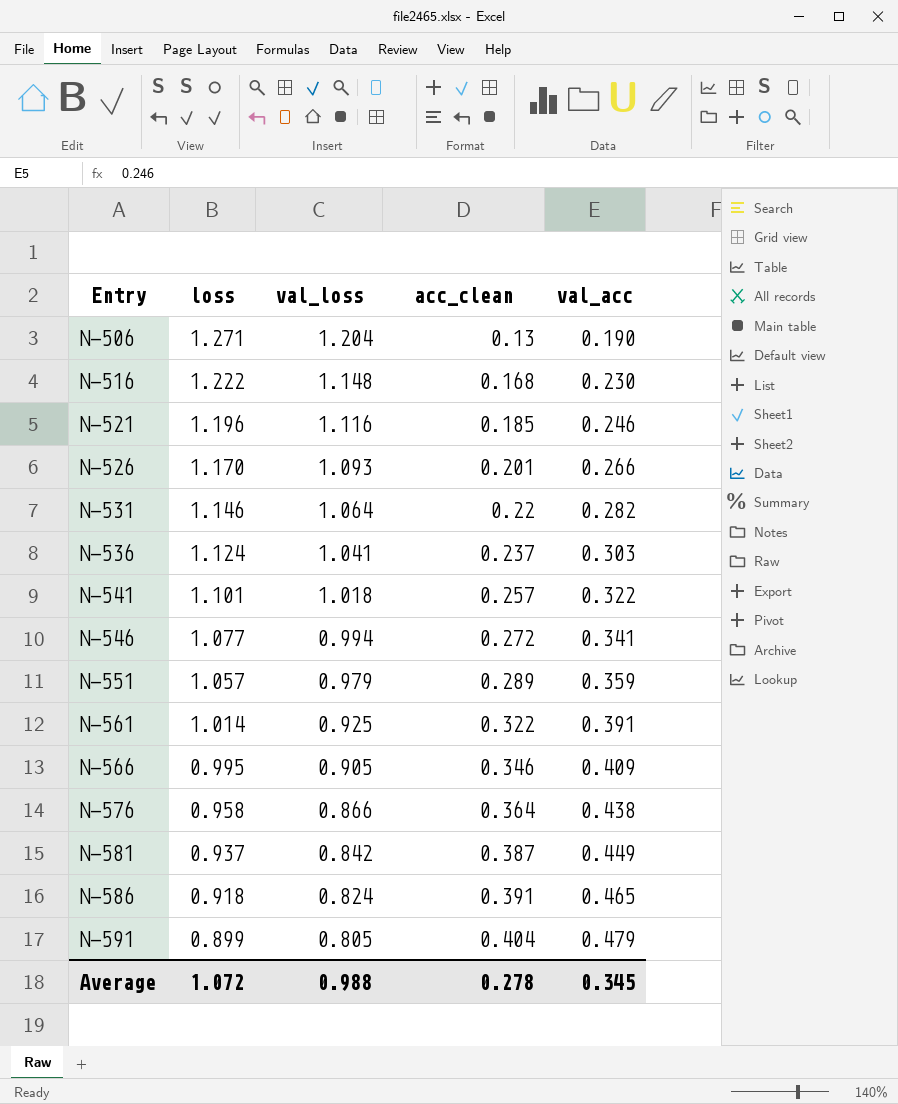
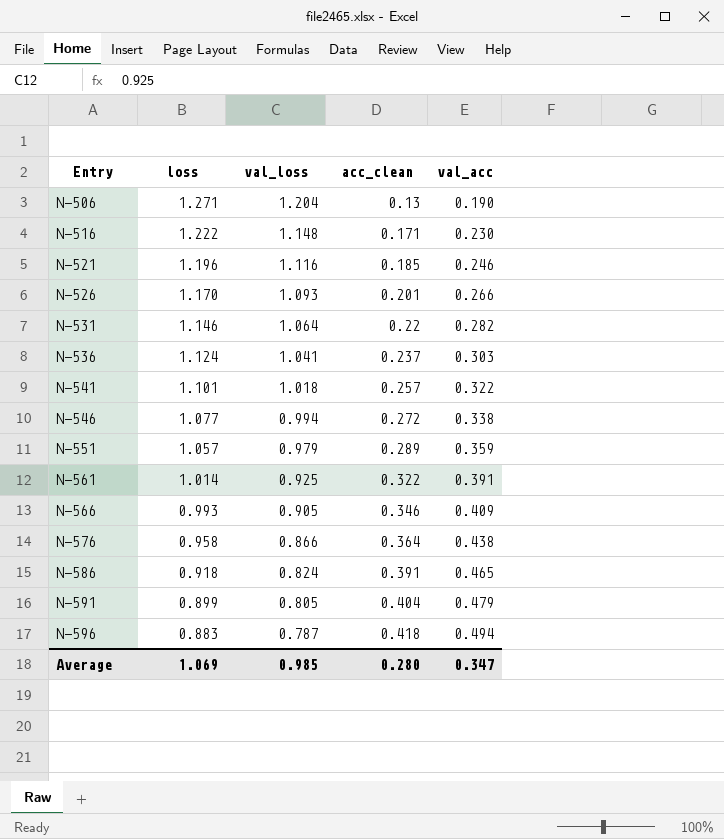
row N-581: 0.937 | 0.842 | 0.387 | 0.449 -> none
N-516 | acc_clean: 0.168 -> 0.171
N-546 | val_acc: 0.341 -> 0.338
N-566 | loss: 0.995 -> 0.993
row N-596: none -> 0.883 | 0.787 | 0.418 | 0.494
Average | loss: 1.072 -> 1.069
Average | val_loss: 0.988 -> 0.985
Average | acc_clean: 0.278 -> 0.280
Average | val_acc: 0.345 -> 0.347

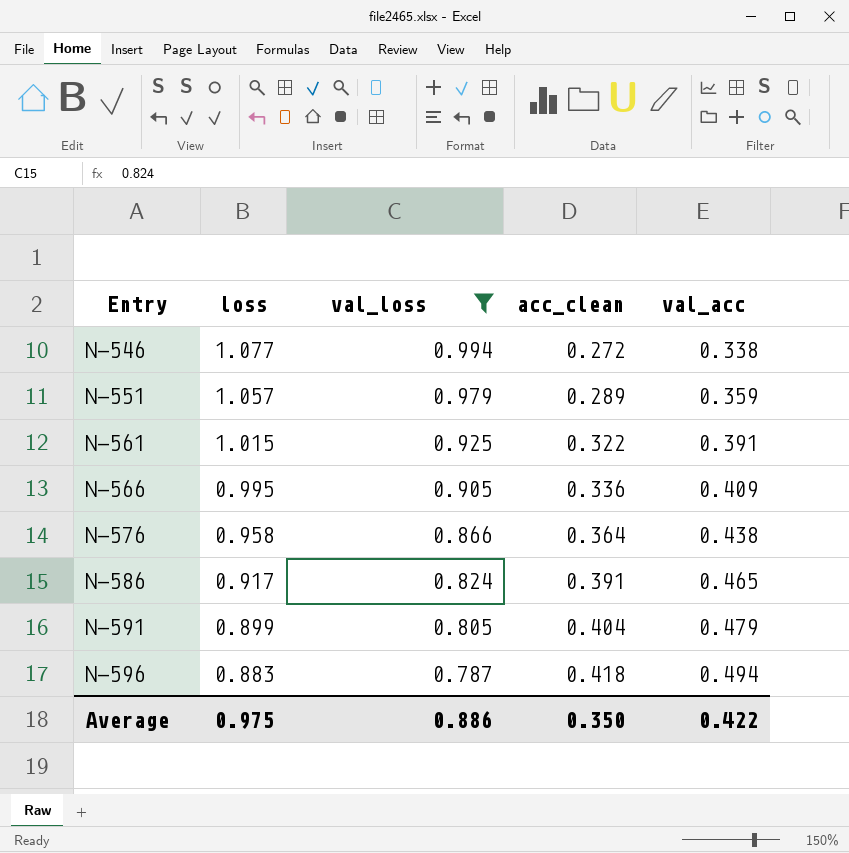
filter: none -> val_loss <= 0.994
N-561 | loss: 1.014 -> 1.015
N-566 | loss: 0.993 -> 0.995
N-566 | acc_clean: 0.346 -> 0.336
N-586 | loss: 0.918 -> 0.917
Average | loss: 1.069 -> 0.975
Average | val_loss: 0.985 -> 0.886
Average | acc_clean: 0.280 -> 0.350
Average | val_acc: 0.347 -> 0.422

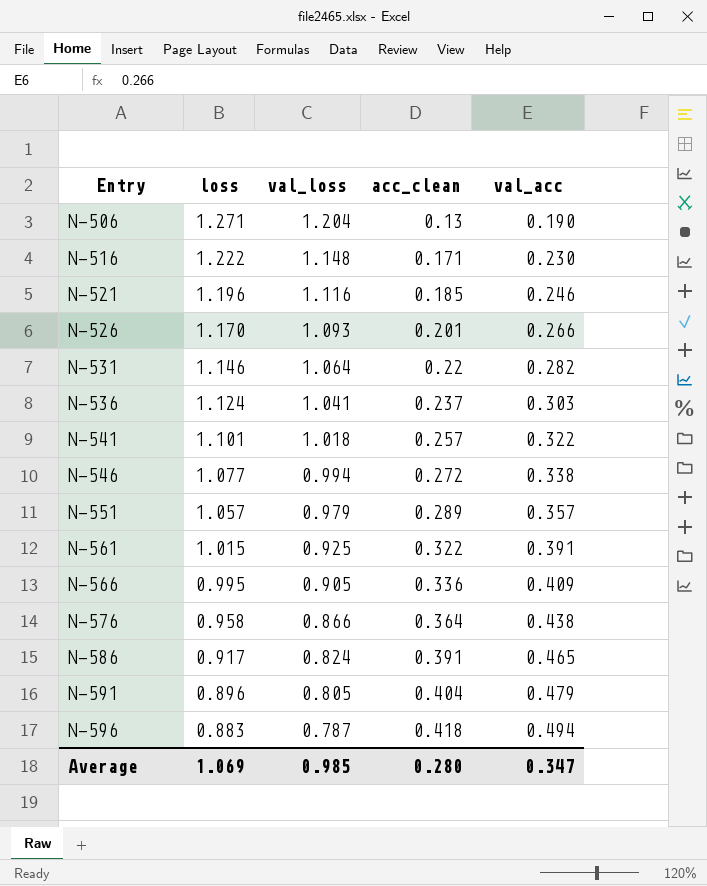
filter: val_loss <= 0.994 -> none
N-551 | val_acc: 0.359 -> 0.357
N-591 | loss: 0.899 -> 0.896
Average | loss: 0.975 -> 1.069
Average | val_loss: 0.886 -> 0.985
Average | acc_clean: 0.350 -> 0.280
Average | val_acc: 0.422 -> 0.347

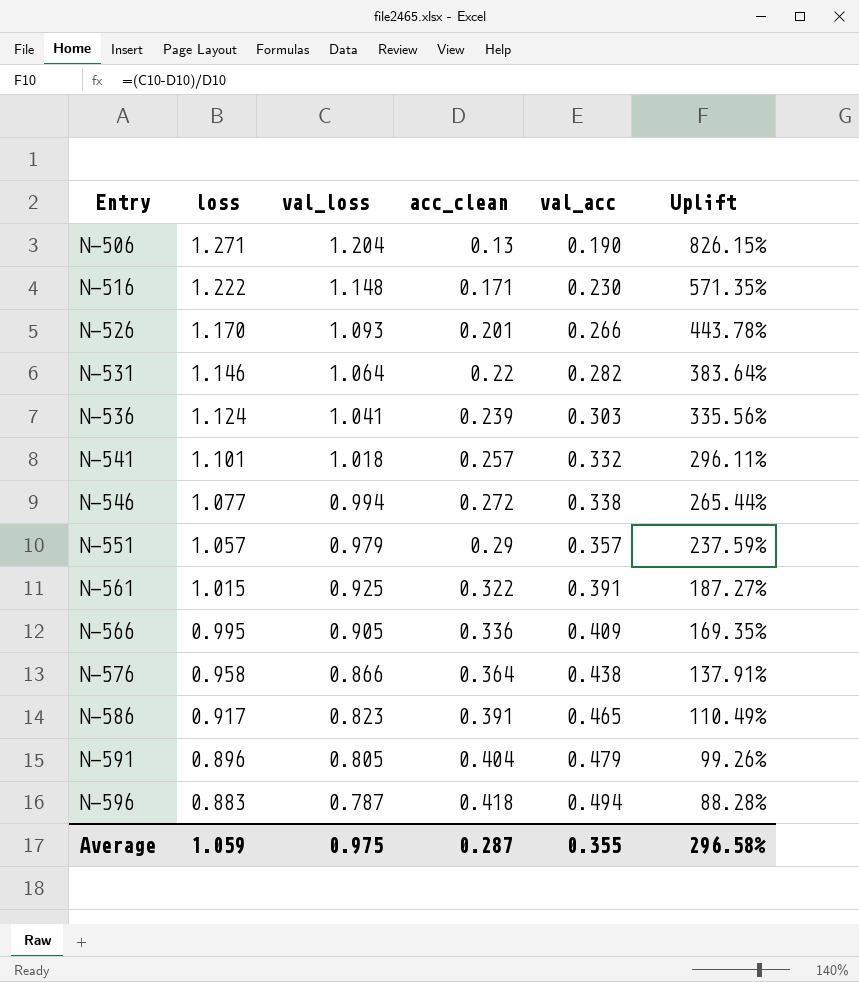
column Uplift | formula: none -> ([val_loss] - [acc_clean]) / [acc_clean]
row N-521: 1.196 | 1.116 | 0.185 | 0.246 -> none
N-536 | acc_clean: 0.237 -> 0.239
N-541 | val_acc: 0.322 -> 0.332
N-551 | acc_clean: 0.289 -> 0.29
N-586 | val_loss: 0.824 -> 0.823
Average | loss: 1.069 -> 1.059
Average | val_loss: 0.985 -> 0.975
Average | acc_clean: 0.280 -> 0.287
Average | val_acc: 0.347 -> 0.355

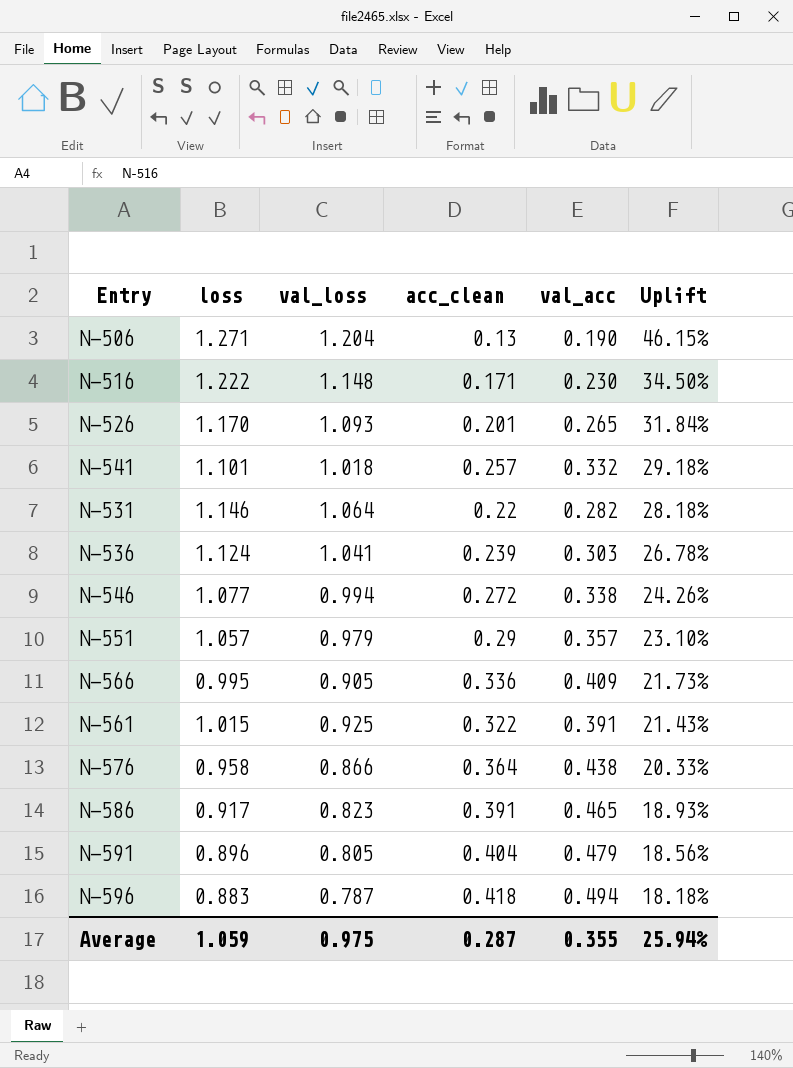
row order: Entry ascending -> Uplift descending
column Uplift | formula: ([val_loss] - [acc_clean]) / [acc_clean] -> ([val_acc] - [acc_clean]) / [acc_clean]
N-526 | val_acc: 0.266 -> 0.265
Average | Uplift: 296.58% -> 25.94%

